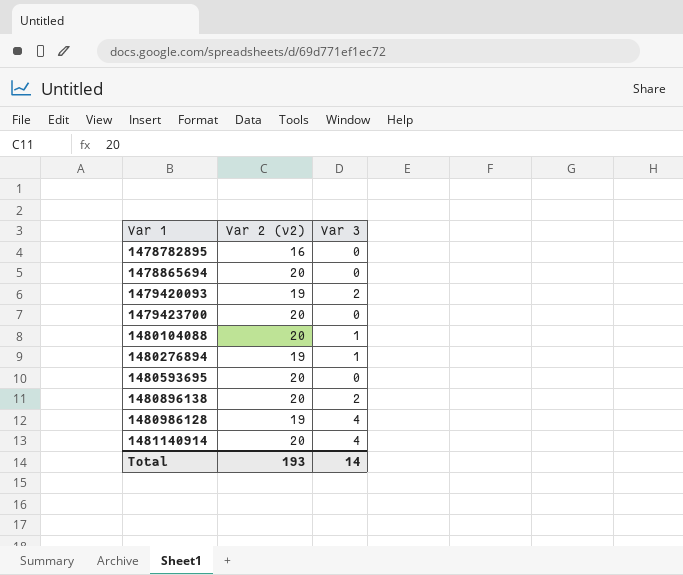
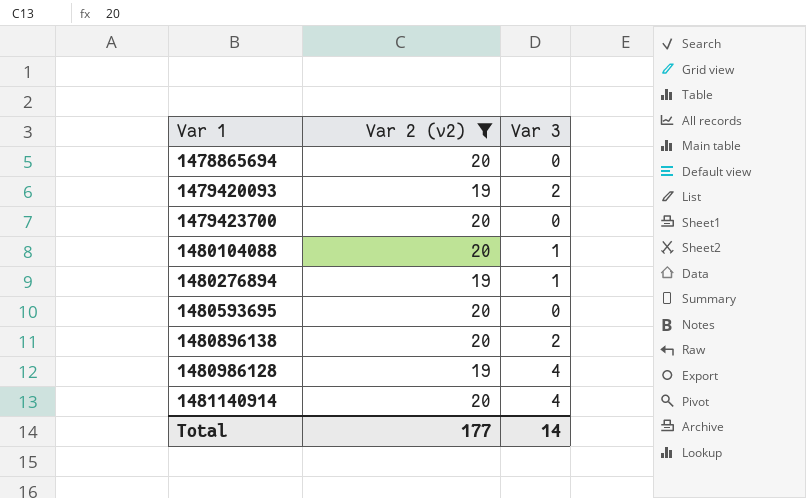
filter: none -> Var 2 (v2) != 16
Total | Var 2 (v2): 193 -> 177

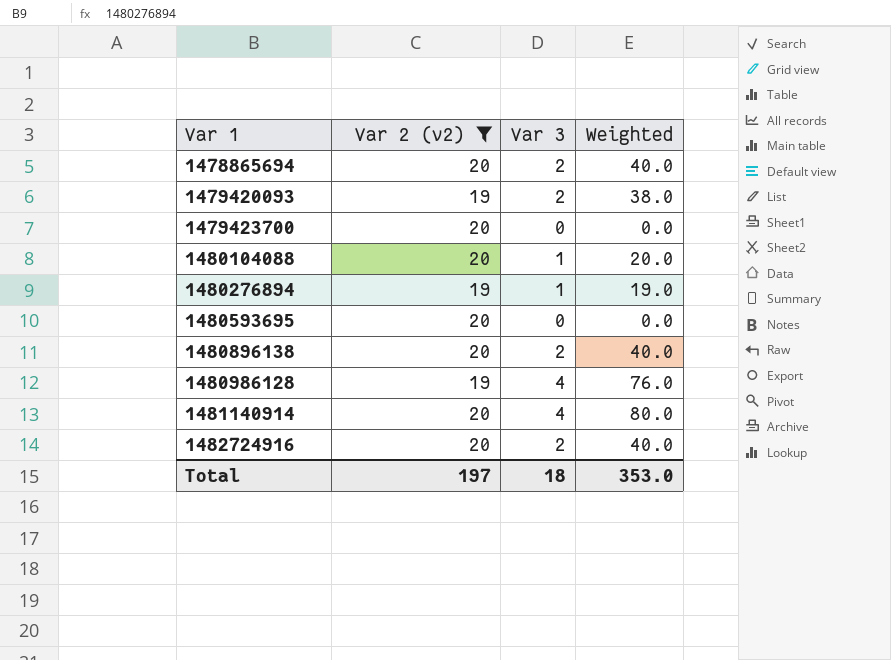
column Weighted | formula: none -> [Var 2 (v2)] * [Var 3]
1478865694 | Var 3: 0 -> 2
row 1482724916: none -> 20 | 2 | 40.0
Total | Var 2 (v2): 177 -> 197
Total | Var 3: 14 -> 18

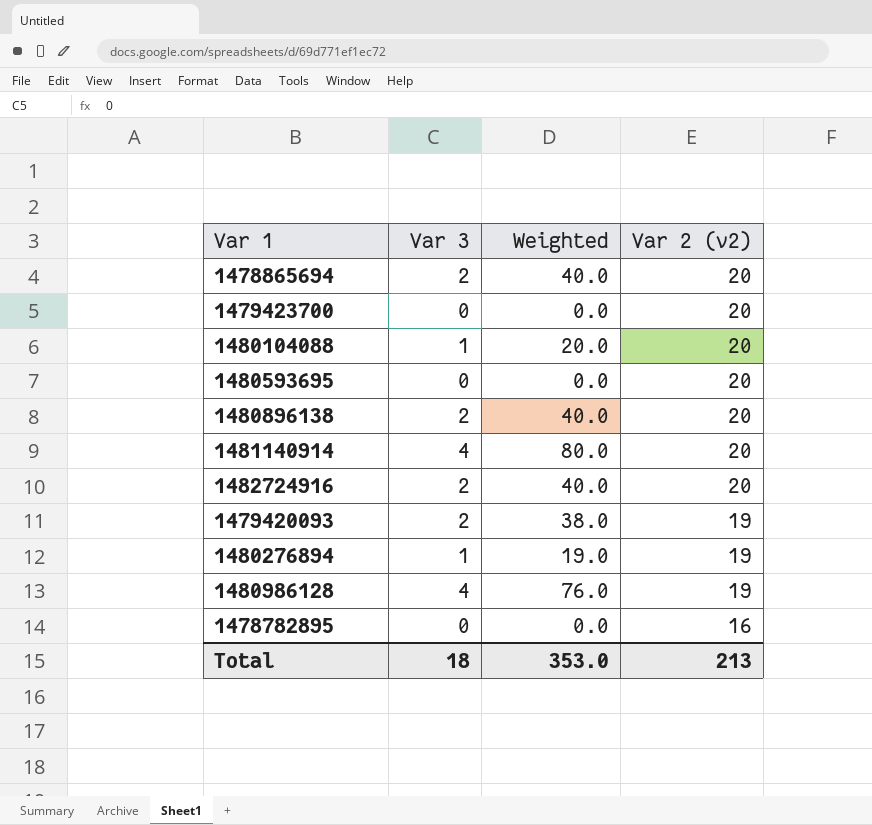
filter: Var 2 (v2) != 16 -> none
row order: Var 1 ascending -> Var 2 (v2) descending
column Var 2 (v2) | position: 2 -> 4
Total | Var 2 (v2): 197 -> 213

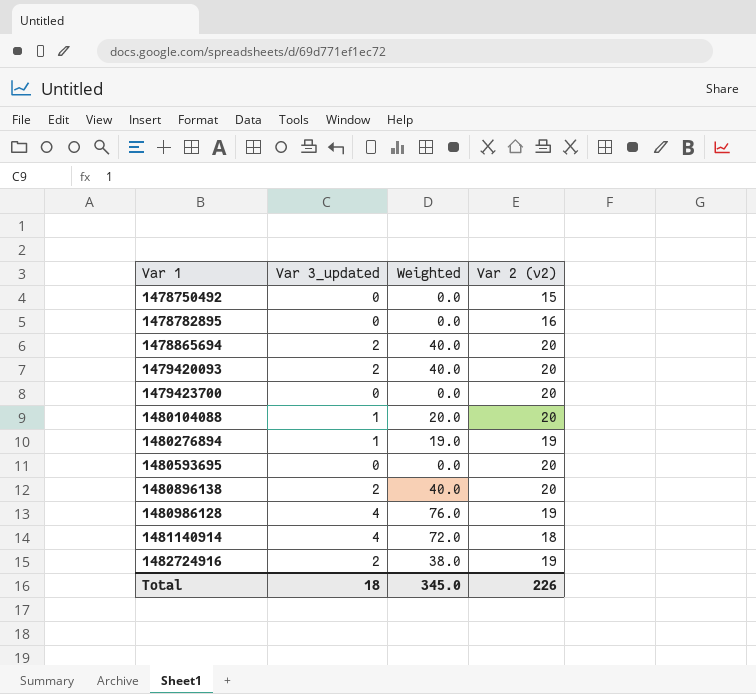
row order: Var 2 (v2) descending -> Var 1 ascending
column name: Var 3 -> Var 3_updated
row 1478750492: none -> 0 | 0.0 | 15
1479420093 | Weighted: 38.0 -> 40.0
1479420093 | Var 2 (v2): 19 -> 20
1481140914 | Weighted: 80.0 -> 72.0
1481140914 | Var 2 (v2): 20 -> 18
1482724916 | Weighted: 40.0 -> 38.0
1482724916 | Var 2 (v2): 20 -> 19
Total | Weighted: 353.0 -> 345.0
Total | Var 2 (v2): 213 -> 226

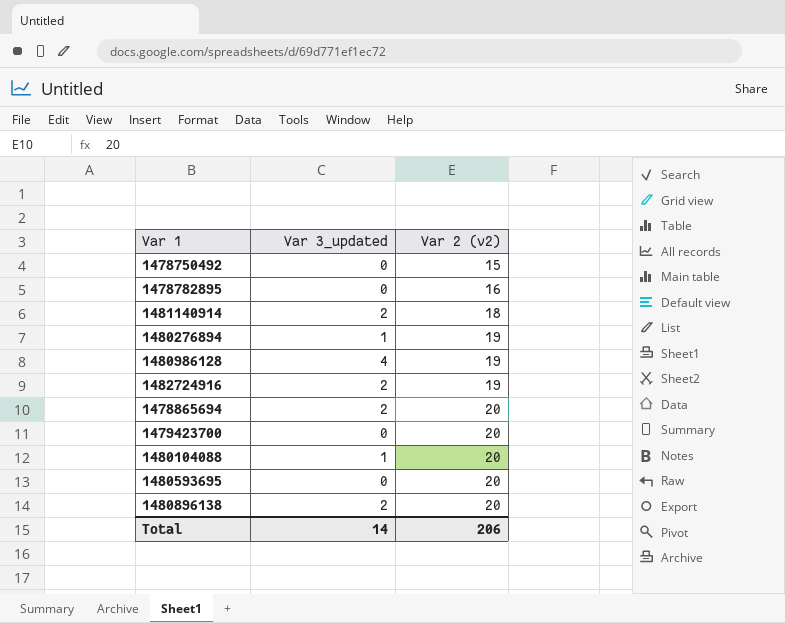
row order: Var 1 ascending -> Var 2 (v2) ascending
column Weighted | formula: [Var 3_updated] * [Var 2 (v2)] -> none
row 1479420093: 2 | 40.0 | 20 -> none
1481140914 | Var 3_updated: 4 -> 2
Total | Var 3_updated: 18 -> 14
Total | Var 2 (v2): 226 -> 206

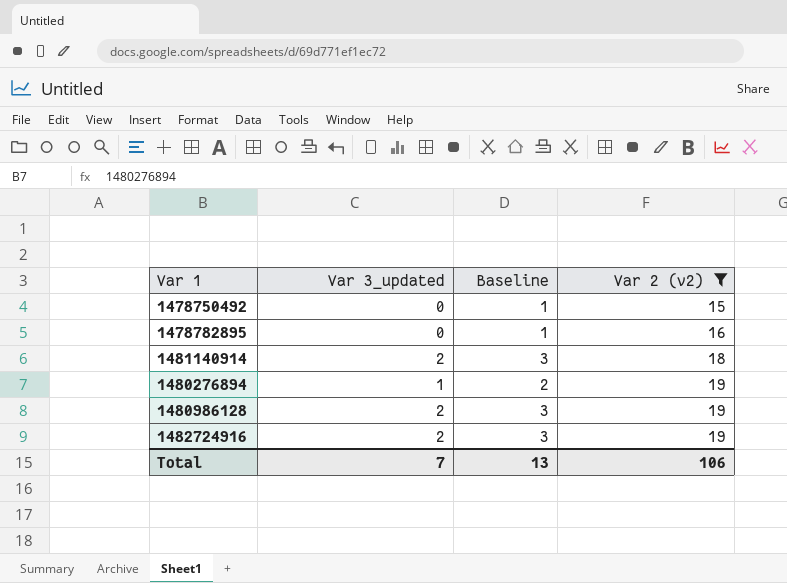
filter: none -> Var 2 (v2) != 20
column Baseline | formula: none -> [Var 3_updated] + 1
1480986128 | Var 3_updated: 4 -> 2
Total | Var 3_updated: 14 -> 7
Total | Var 2 (v2): 206 -> 106

